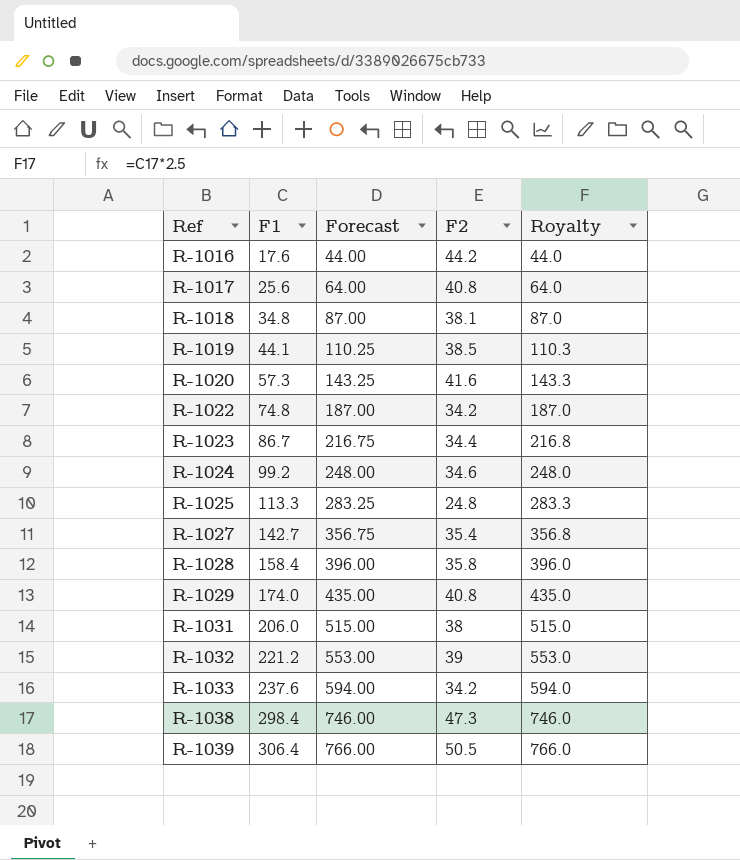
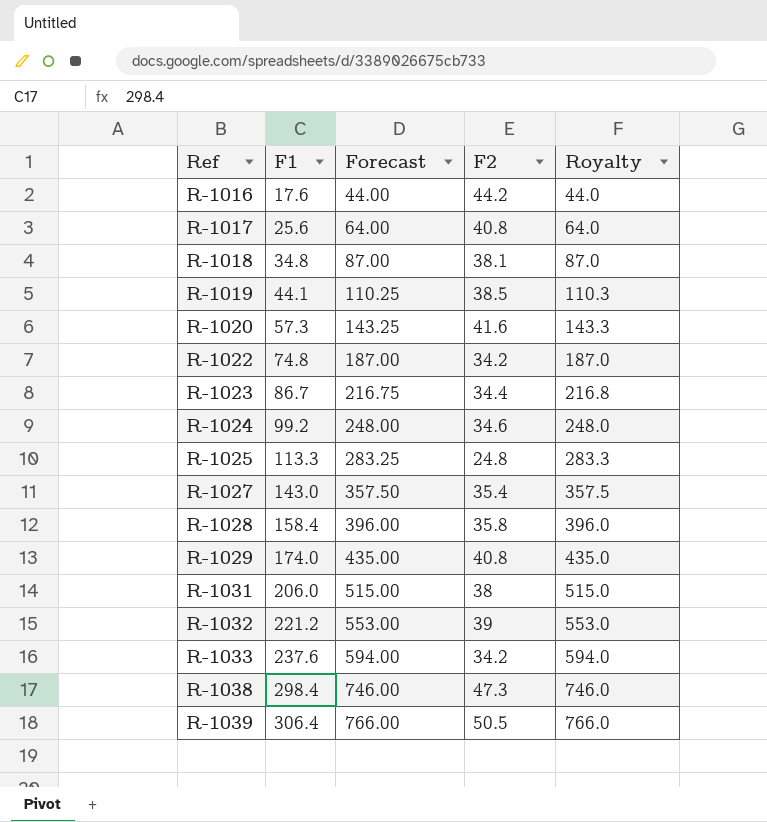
R-1027 | F1: 142.7 -> 143.0
R-1027 | Forecast: 356.75 -> 357.50
R-1027 | Royalty: 356.8 -> 357.5

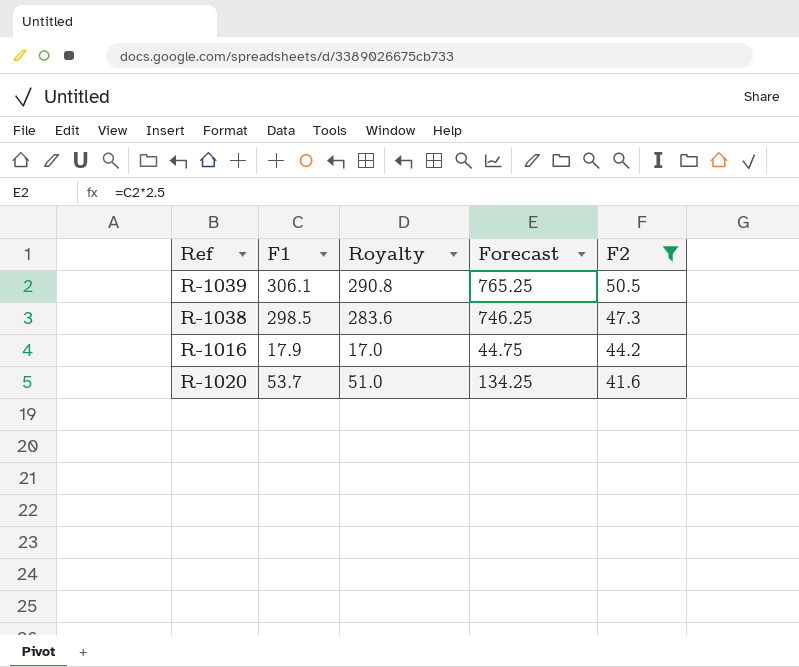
filter: none -> F2 >= 41.6
row order: Ref ascending -> F2 descending
column Royalty | formula: [F1] * 2.5 -> [F1] * 0.95
column Royalty | position: 5 -> 3
R-1039 | F1: 306.4 -> 306.1
R-1039 | Forecast: 766.00 -> 765.25
R-1038 | F1: 298.4 -> 298.5
R-1038 | Forecast: 746.00 -> 746.25
R-1016 | F1: 17.6 -> 17.9
R-1016 | Forecast: 44.00 -> 44.75
R-1020 | F1: 57.3 -> 53.7
R-1020 | Forecast: 143.25 -> 134.25

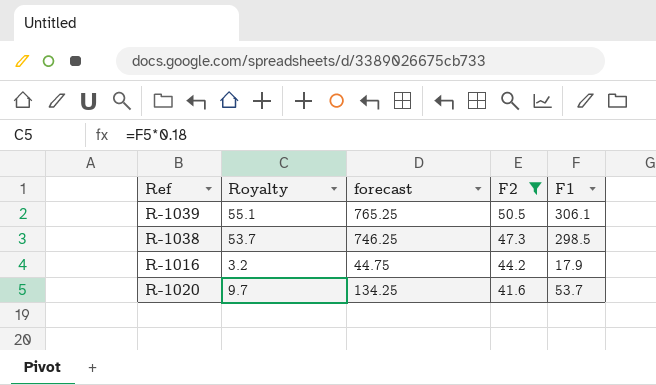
column Royalty | formula: [F1] * 0.95 -> [F1] * 0.18
column name: Forecast -> forecast
column F1 | position: 2 -> 5

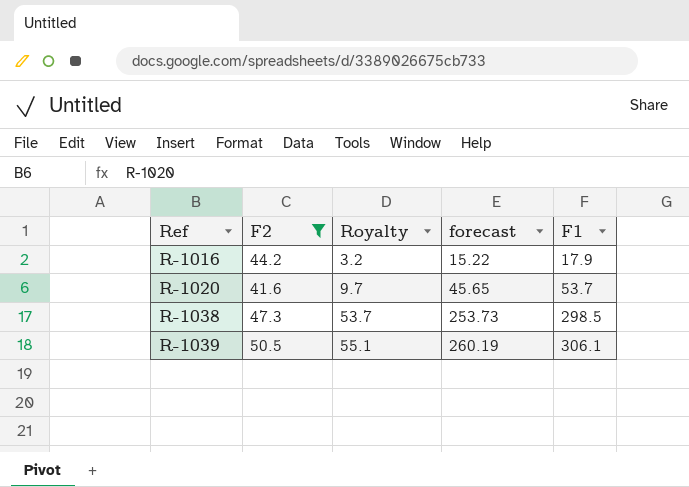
row order: F2 descending -> Ref ascending
column F2 | position: 4 -> 2
column forecast | formula: [F1] * 2.5 -> [F1] * 0.85

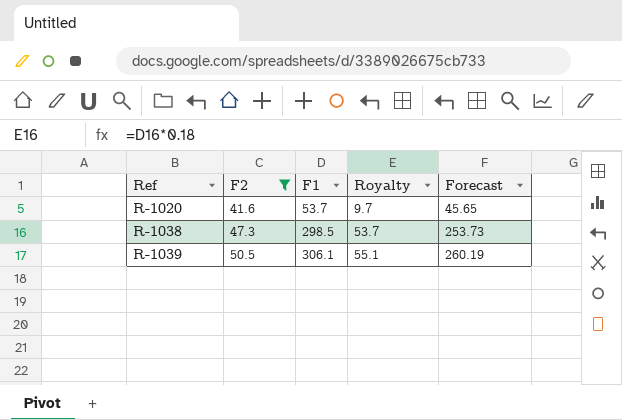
column F1 | position: 5 -> 3
column name: forecast -> Forecast
row R-1016: 44.2 | 3.2 | 15.22 | 17.9 -> none

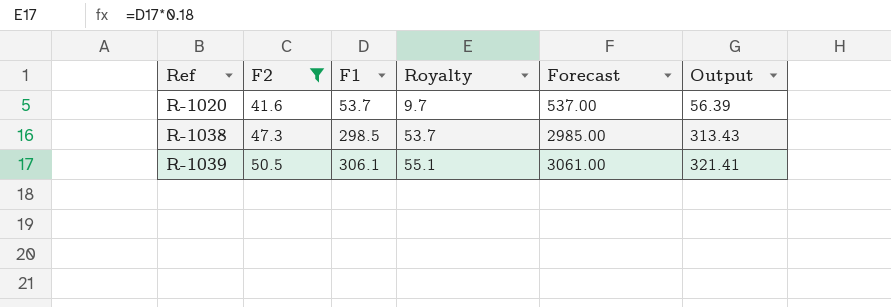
column Forecast | formula: [F1] * 0.85 -> [F1] * 10
column Output | formula: none -> [F1] * 1.05

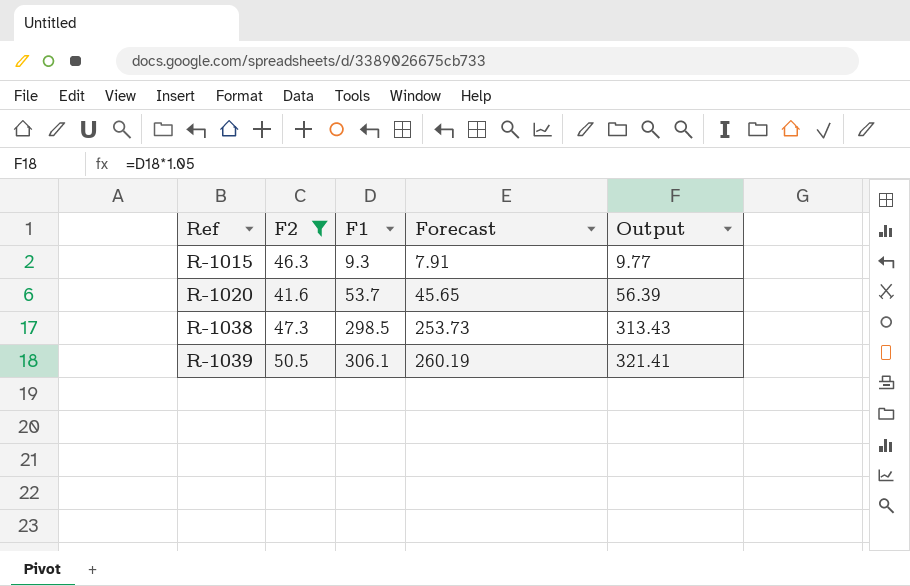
column Royalty | formula: [F1] * 0.18 -> none
column Forecast | formula: [F1] * 10 -> [F1] * 0.85
row R-1015: none -> 46.3 | 9.3 | 7.91 | 9.77

